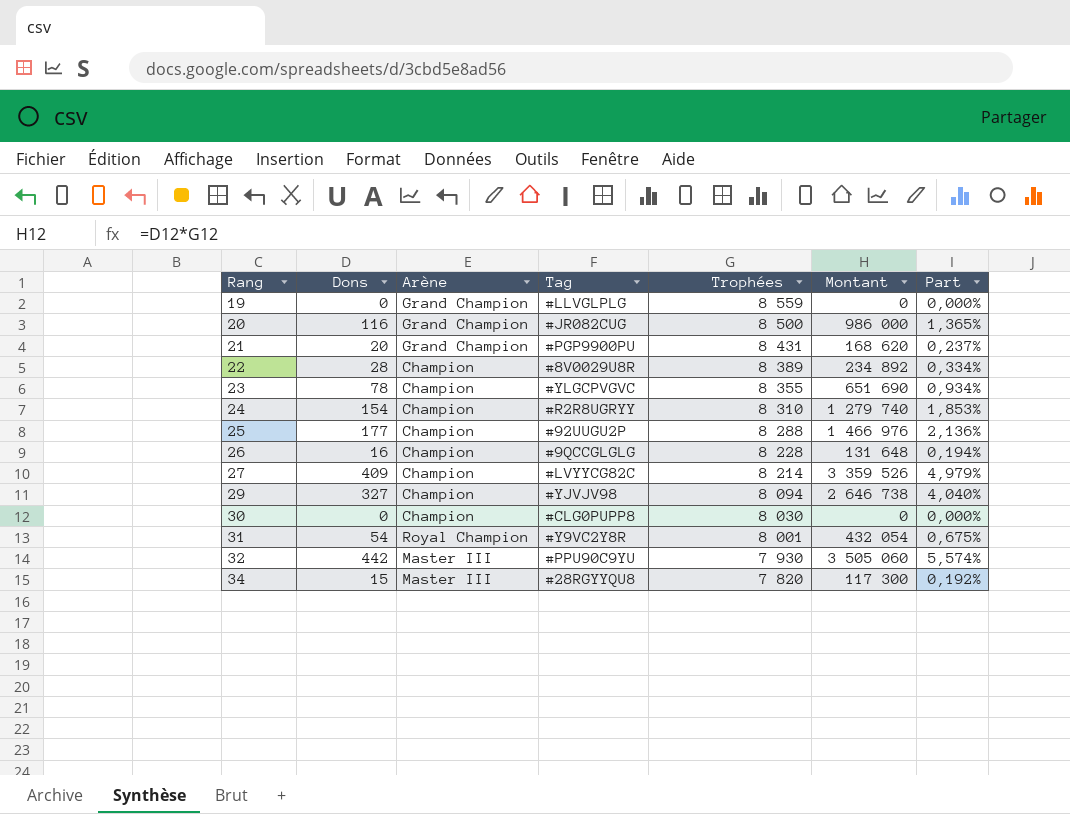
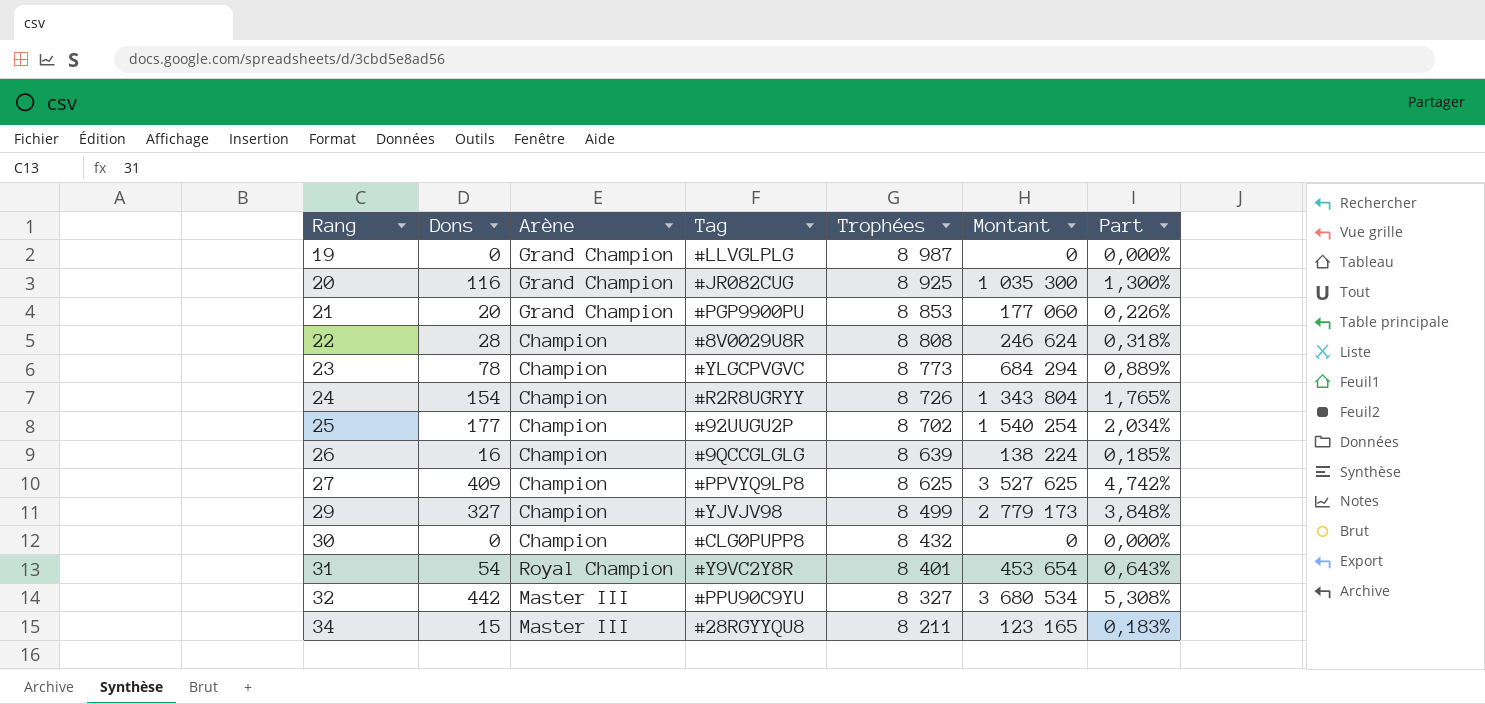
19 | Trophées: 8 559 -> 8 987
20 | Trophées: 8 500 -> 8 925
20 | Montant: 986 000 -> 1 035 300
20 | Part: 1,365% -> 1,300%
21 | Trophées: 8 431 -> 8 853
21 | Montant: 168 620 -> 177 060
21 | Part: 0,237% -> 0,226%
22 | Trophées: 8 389 -> 8 808
22 | Montant: 234 892 -> 246 624
22 | Part: 0,334% -> 0,318%
23 | Trophées: 8 355 -> 8 773
23 | Montant: 651 690 -> 684 294
23 | Part: 0,934% -> 0,889%
24 | Trophées: 8 310 -> 8 726
24 | Montant: 1 279 740 -> 1 343 804
24 | Part: 1,853% -> 1,765%
25 | Trophées: 8 288 -> 8 702
25 | Montant: 1 466 976 -> 1 540 254
25 | Part: 2,136% -> 2,034%
26 | Trophées: 8 228 -> 8 639
26 | Montant: 131 648 -> 138 224
26 | Part: 0,194% -> 0,185%
27 | Tag: #LVYYCG82C -> #PPVYQ9LP8
27 | Trophées: 8 214 -> 8 625
27 | Montant: 3 359 526 -> 3 527 625
27 | Part: 4,979% -> 4,742%
29 | Trophées: 8 094 -> 8 499
29 | Montant: 2 646 738 -> 2 779 173
29 | Part: 4,040% -> 3,848%
30 | Trophées: 8 030 -> 8 432
31 | Trophées: 8 001 -> 8 401
31 | Montant: 432 054 -> 453 654
31 | Part: 0,675% -> 0,643%
32 | Trophées: 7 930 -> 8 327
32 | Montant: 3 505 060 -> 3 680 534
32 | Part: 5,574% -> 5,308%
34 | Trophées: 7 820 -> 8 211
34 | Montant: 117 300 -> 123 165
34 | Part: 0,192% -> 0,183%

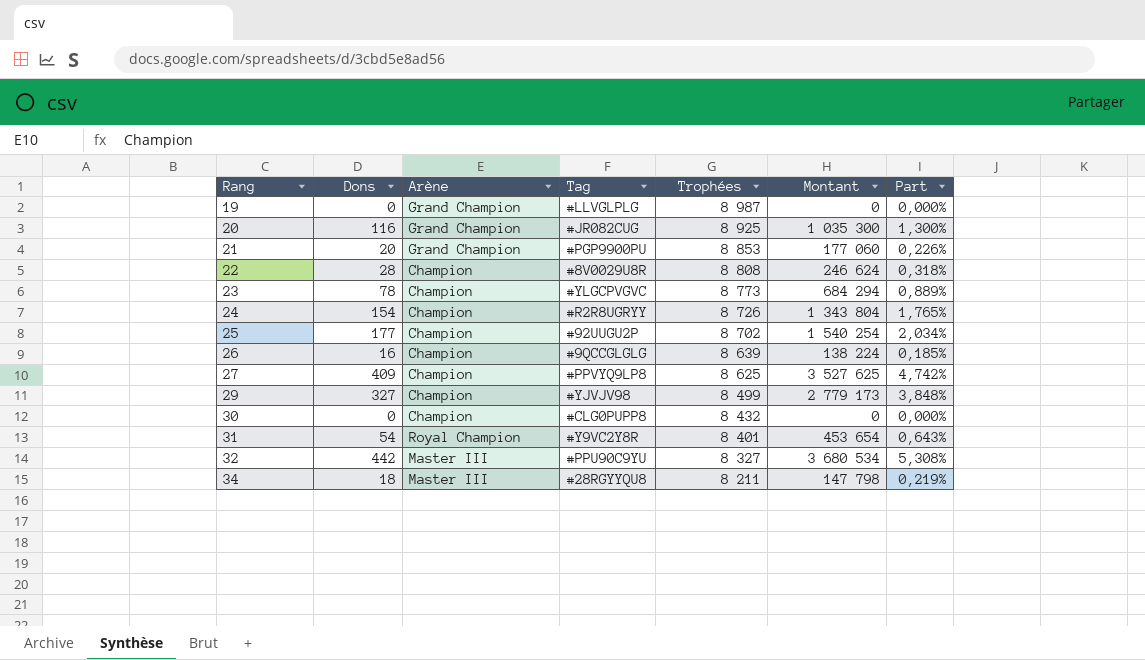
34 | Dons: 15 -> 18
34 | Montant: 123 165 -> 147 798
34 | Part: 0,183% -> 0,219%

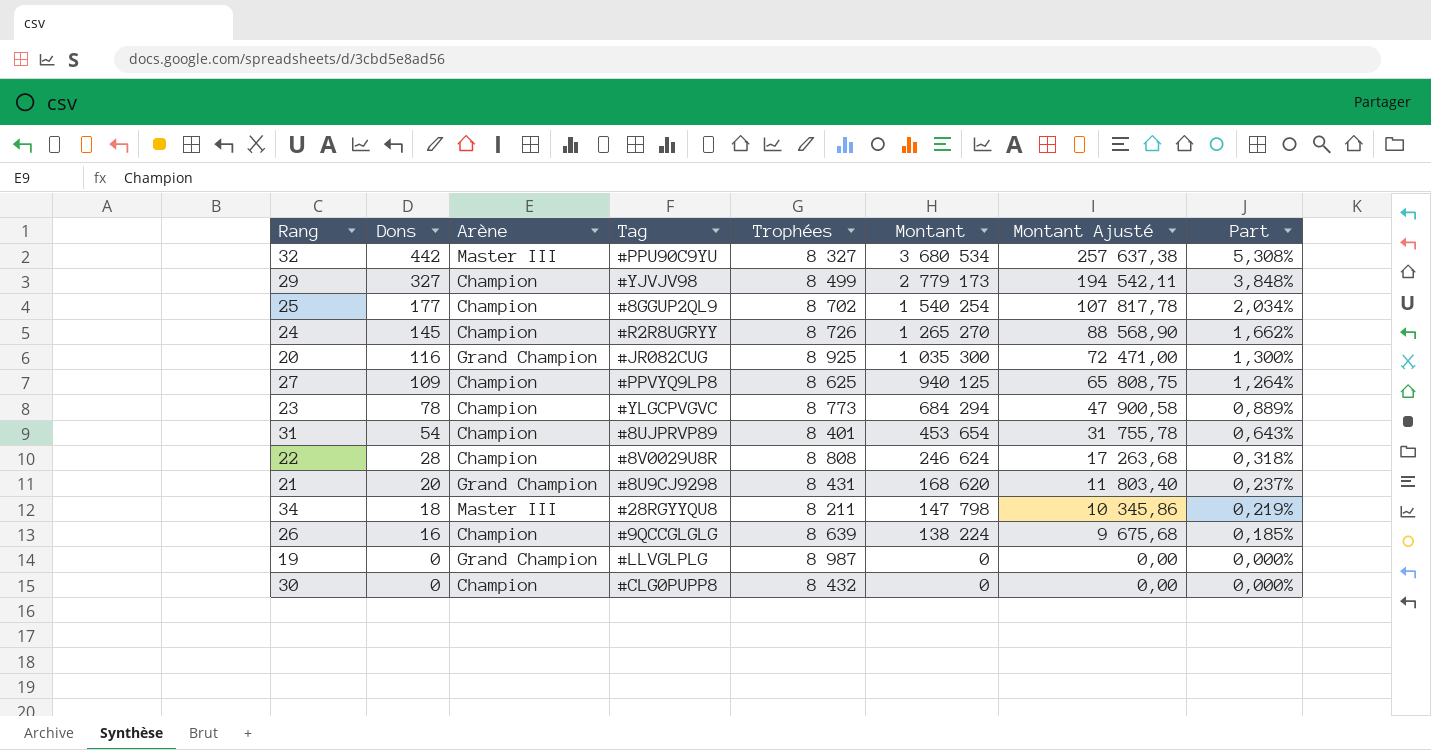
row order: Rang ascending -> Dons descending
column Montant Ajusté | formula: none -> [Montant] * 0,07
25 | Tag: #92UUGU2P -> #8GGUP2QL9
24 | Dons: 154 -> 145
24 | Montant: 1 343 804 -> 1 265 270
24 | Part: 1,765% -> 1,662%
27 | Dons: 409 -> 109
27 | Montant: 3 527 625 -> 940 125
27 | Part: 4,742% -> 1,264%
31 | Arène: Royal Champion -> Champion
31 | Tag: #Y9VC2Y8R -> #8UJPRVP89
21 | Tag: #PGP9900PU -> #8U9CJ9298
21 | Trophées: 8 853 -> 8 431
21 | Montant: 177 060 -> 168 620
21 | Part: 0,226% -> 0,237%

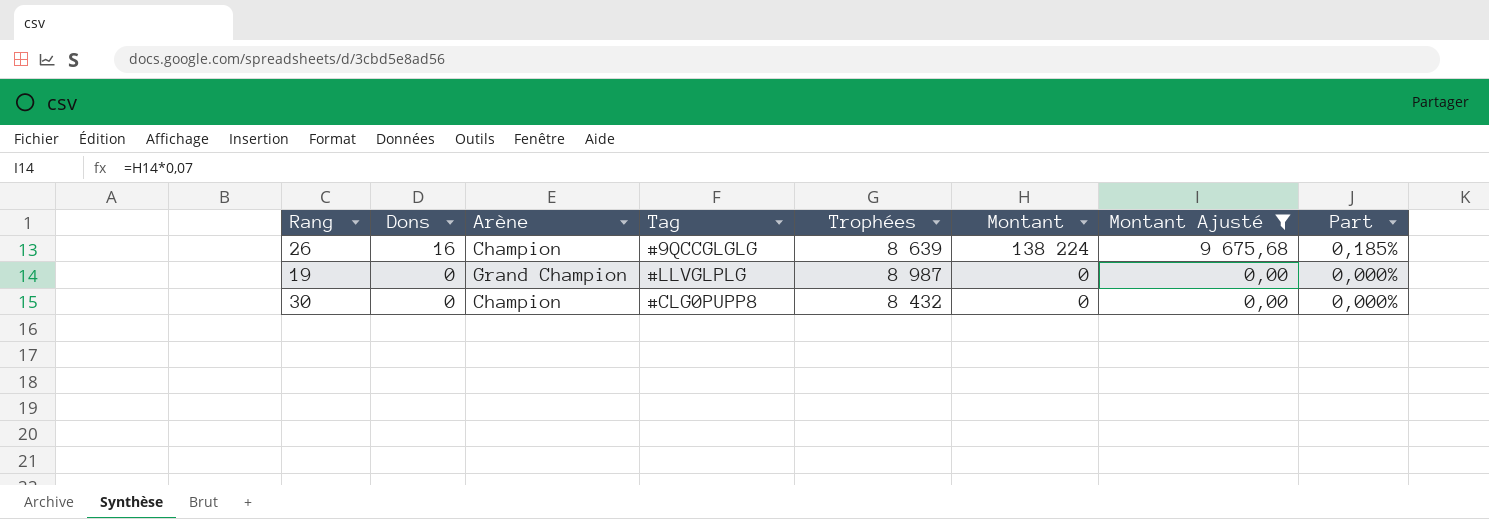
filter: none -> Montant Ajusté <= 9 675,68

